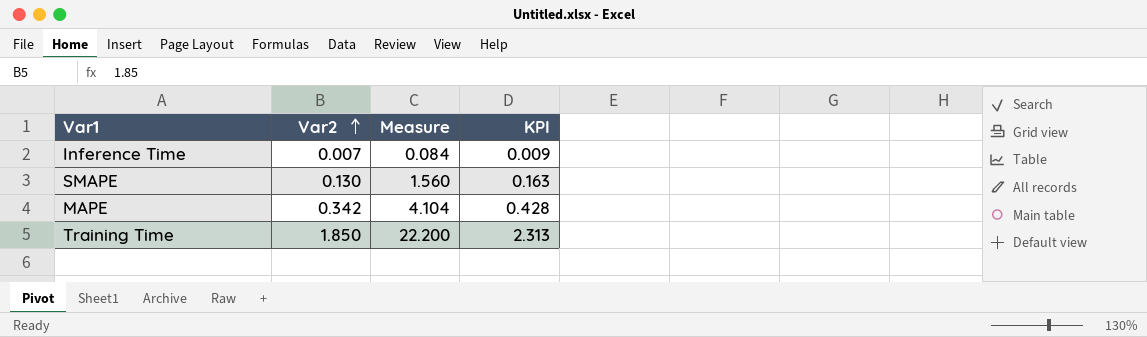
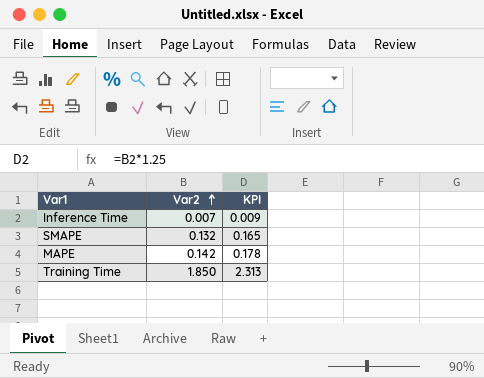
column Measure | formula: [Var2] * 12 -> none
SMAPE | Var2: 0.130 -> 0.132
SMAPE | KPI: 0.163 -> 0.165
MAPE | Var2: 0.342 -> 0.142
MAPE | KPI: 0.428 -> 0.178

